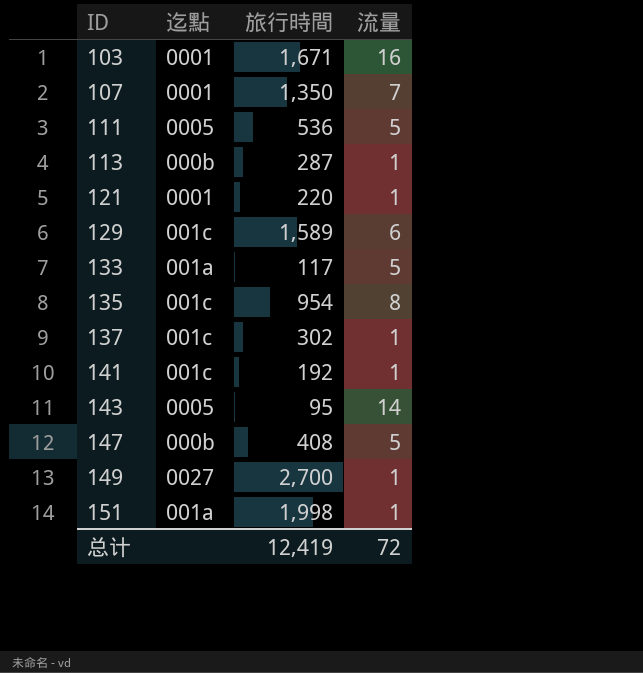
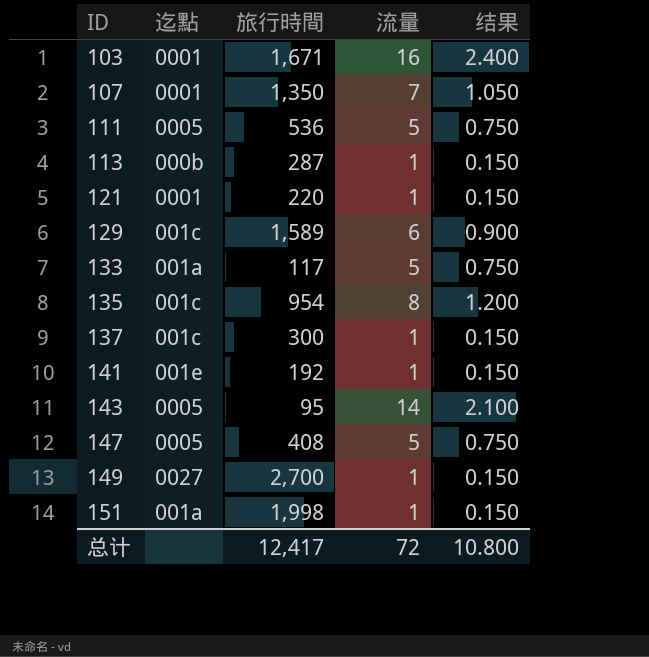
column 结果 | formula: none -> [流量] * 0.15
137 | 旅行時間: 302 -> 300
141 | 迄點: 001c -> 001e
147 | 迄點: 000b -> 0005
总计 | 旅行時間: 12,419 -> 12,417

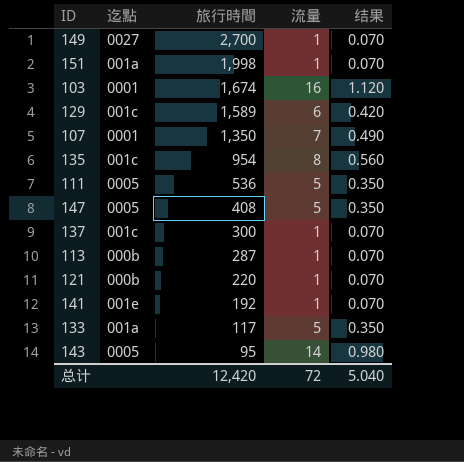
row order: ID ascending -> 旅行時間 descending
column 结果 | formula: [流量] * 0.15 -> [流量] * 0.07
103 | 旅行時間: 1,671 -> 1,674
121 | 迄點: 0001 -> 000b
总计 | 旅行時間: 12,417 -> 12,420
总计 | 结果: 10.800 -> 5.040

